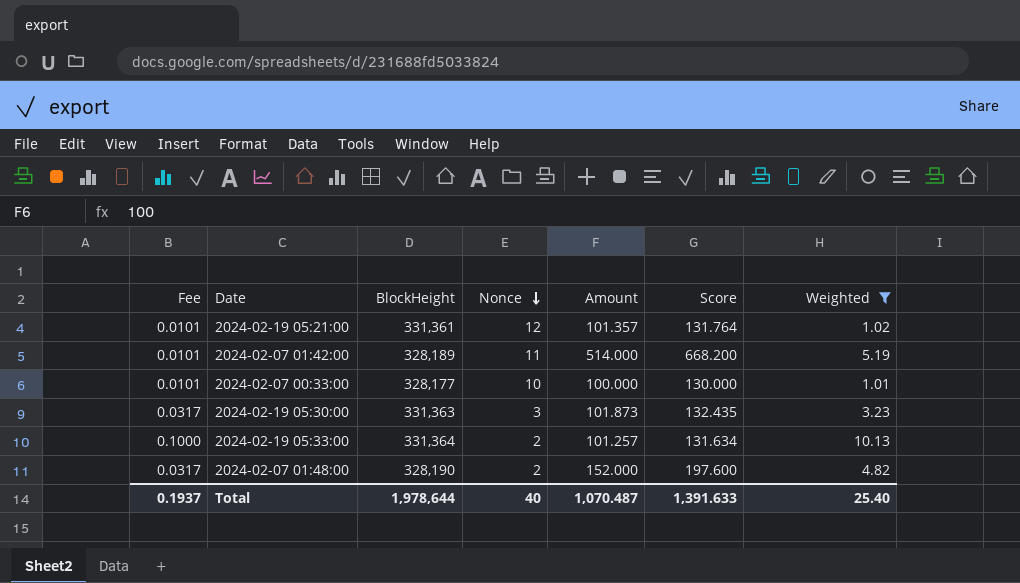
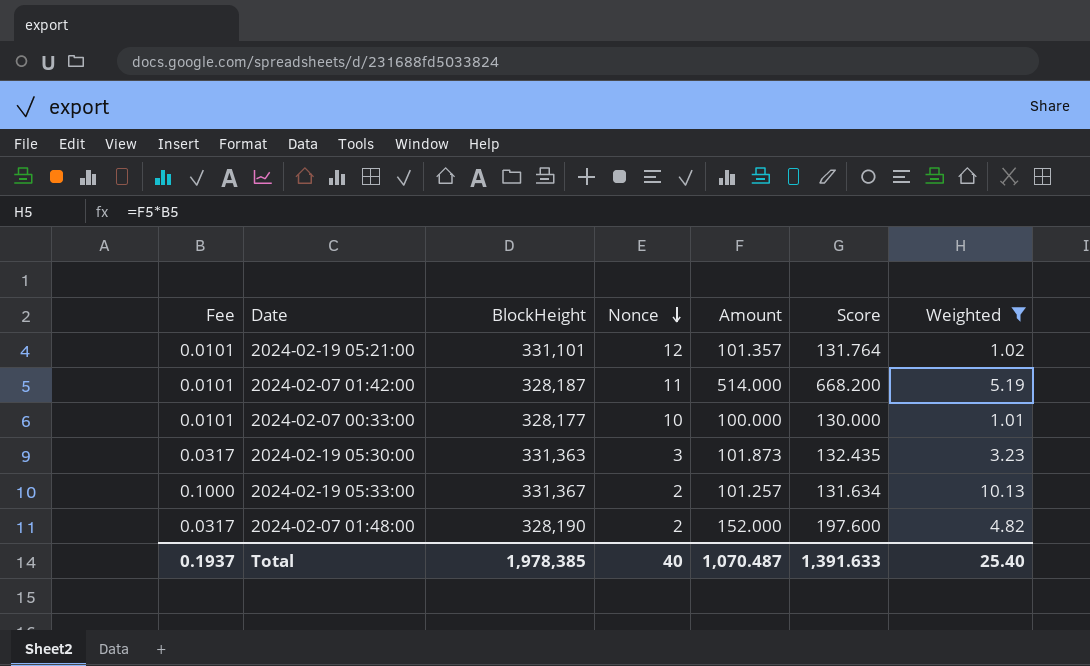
2024-02-19 05:21:00 | BlockHeight: 331,361 -> 331,101
2024-02-07 01:42:00 | BlockHeight: 328,189 -> 328,187
2024-02-19 05:33:00 | BlockHeight: 331,364 -> 331,367
Total | BlockHeight: 1,978,644 -> 1,978,385

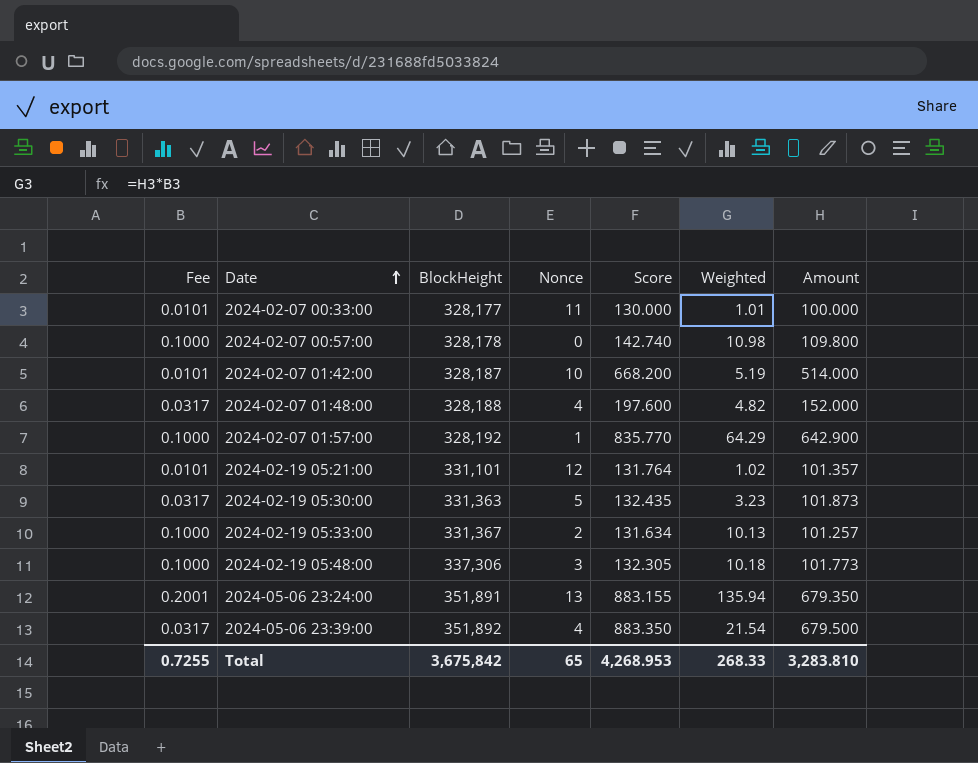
filter: Weighted <= 10.13 -> none
row order: Nonce descending -> Date ascending
column Amount | position: 5 -> 7
2024-02-07 00:33:00 | Nonce: 10 -> 11
2024-02-07 01:42:00 | Nonce: 11 -> 10
2024-02-07 01:48:00 | BlockHeight: 328,190 -> 328,188
2024-02-07 01:48:00 | Nonce: 2 -> 4
2024-02-19 05:30:00 | Nonce: 3 -> 5
Total | Fee: 0.1937 -> 0.7255
Total | BlockHeight: 1,978,385 -> 3,675,842
Total | Nonce: 40 -> 65
Total | Score: 1,391.633 -> 4,268.953
Total | Weighted: 25.40 -> 268.33
Total | Amount: 1,070.487 -> 3,283.810

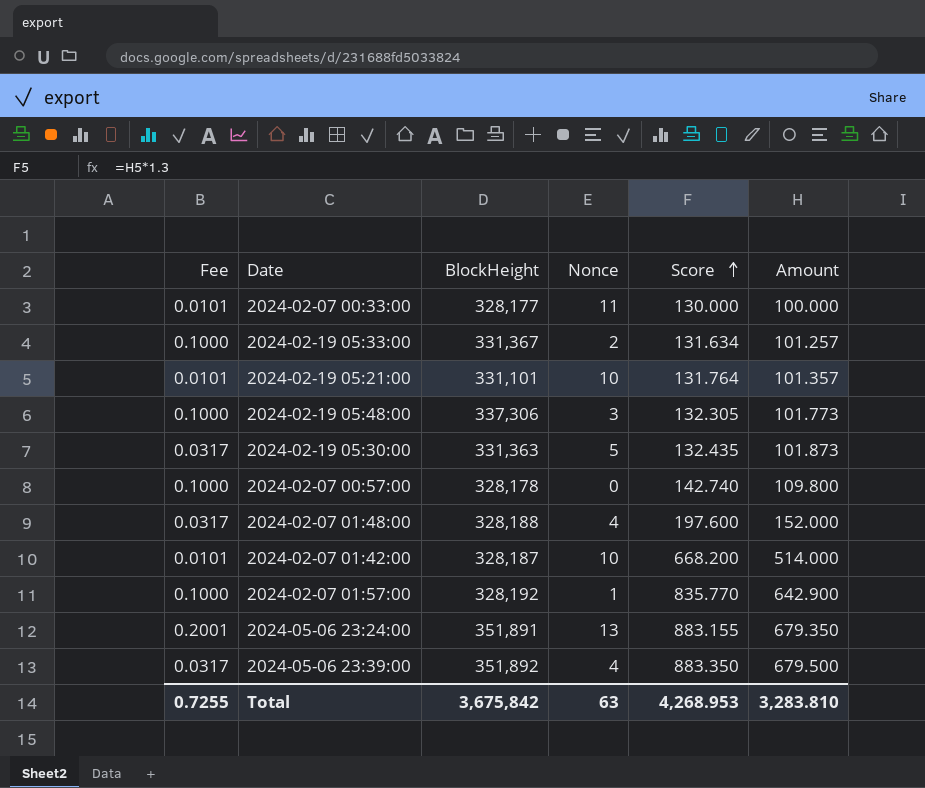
row order: Date ascending -> Score ascending
column Weighted | formula: [Fee] * [Amount] -> none
2024-02-19 05:21:00 | Nonce: 12 -> 10
Total | Nonce: 65 -> 63

